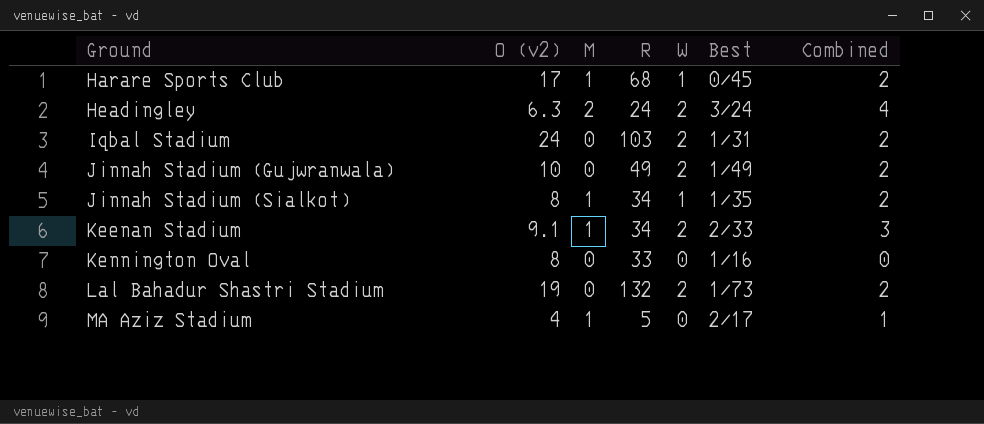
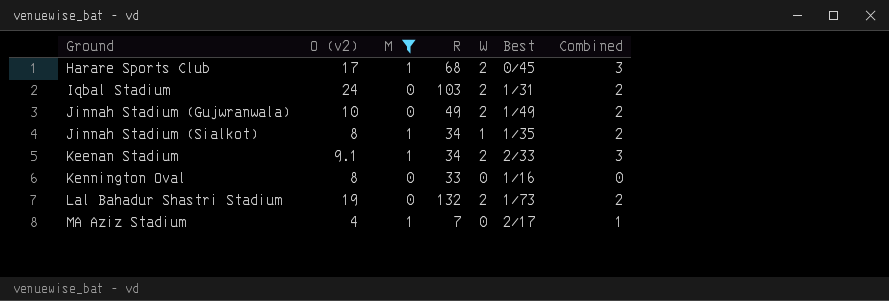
filter: none -> M != 2
Harare Sports Club | W: 1 -> 2
Harare Sports Club | Combined: 2 -> 3
MA Aziz Stadium | R: 5 -> 7

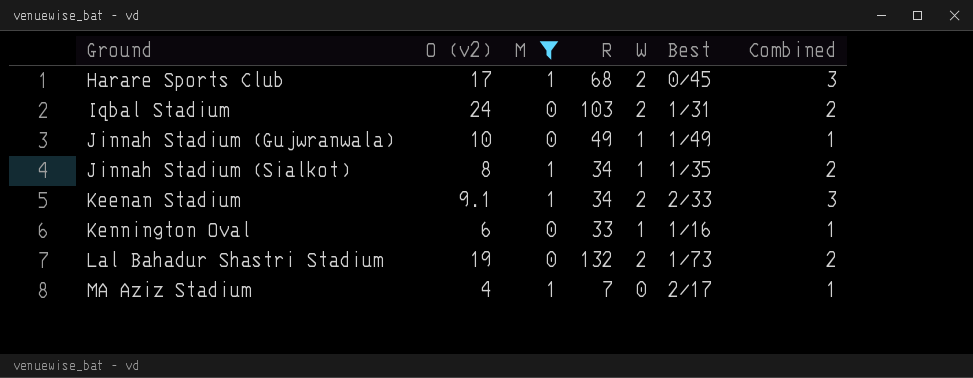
Jinnah Stadium (Gujwranwala) | W: 2 -> 1
Jinnah Stadium (Gujwranwala) | Combined: 2 -> 1
Kennington Oval | O (v2): 8 -> 6
Kennington Oval | W: 0 -> 1
Kennington Oval | Combined: 0 -> 1

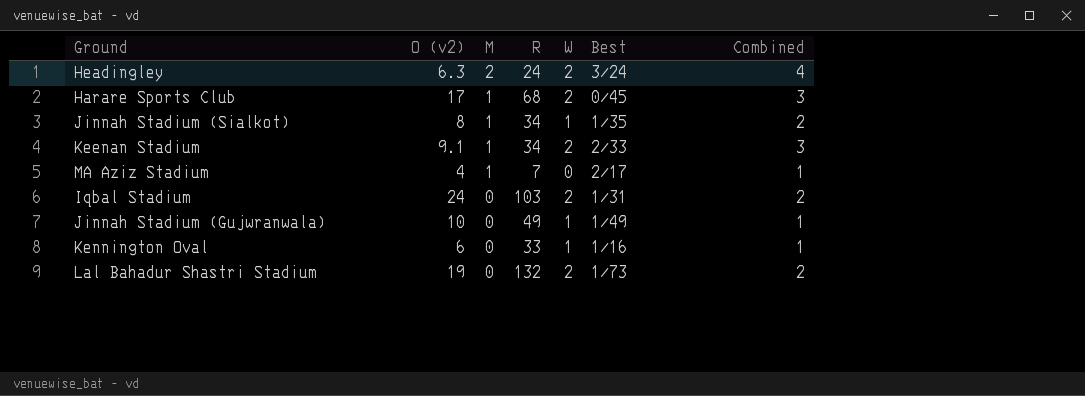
filter: M != 2 -> none
row order: Ground ascending -> M descending

